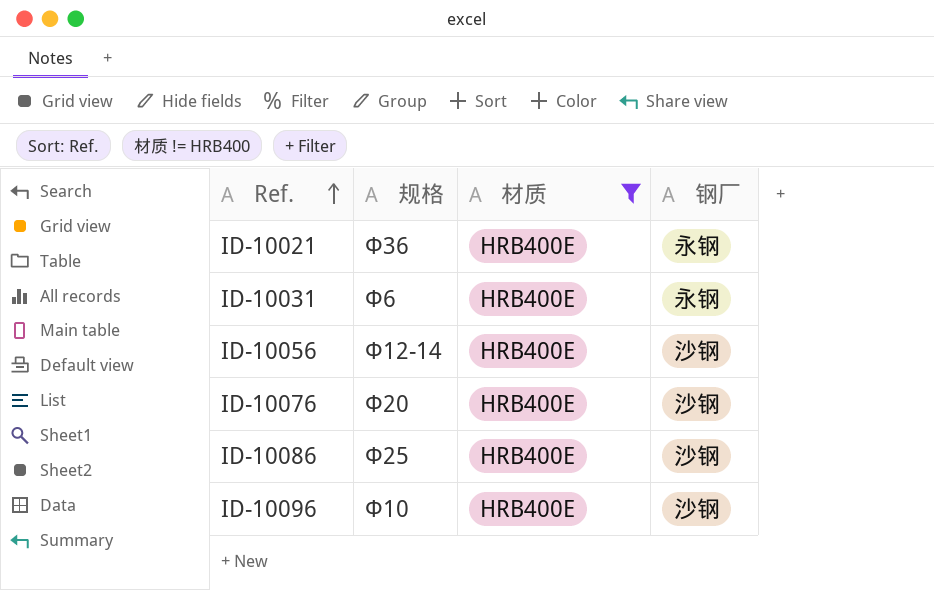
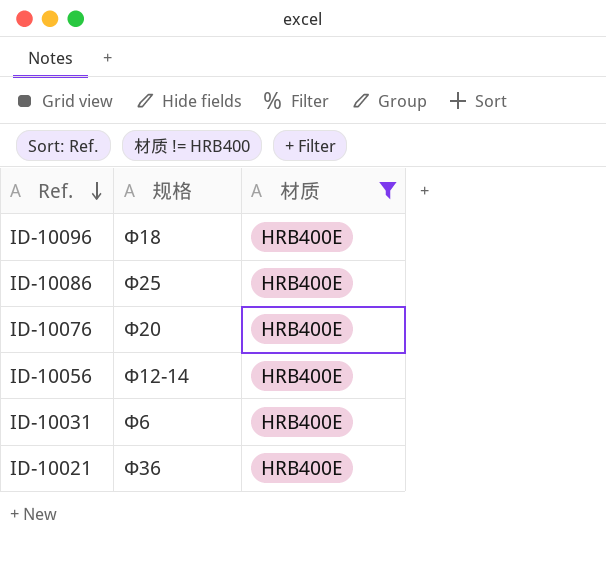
row order: Ref. ascending -> Ref. descending
column 钢厂 | position: 4 -> none
ID-10096 | 规格: Ф10 -> Ф18

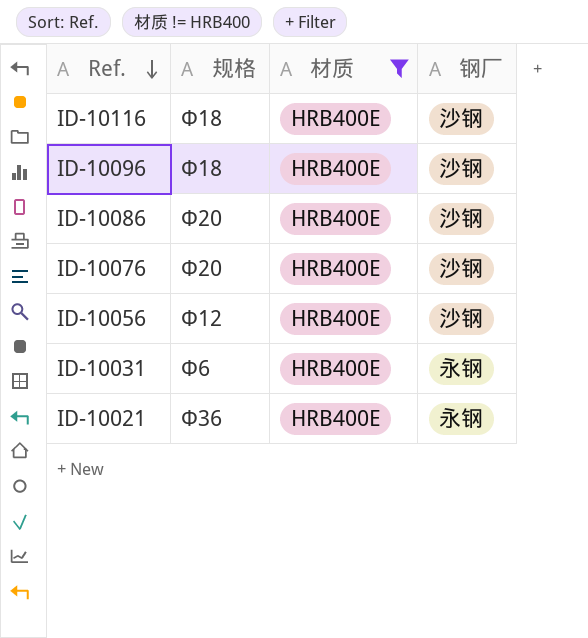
column 钢厂 | position: none -> 4
row ID-10116: none -> Ф18 | HRB400E | 沙钢
ID-10086 | 规格: Ф25 -> Ф20
ID-10056 | 规格: Φ12-14 -> Ф12

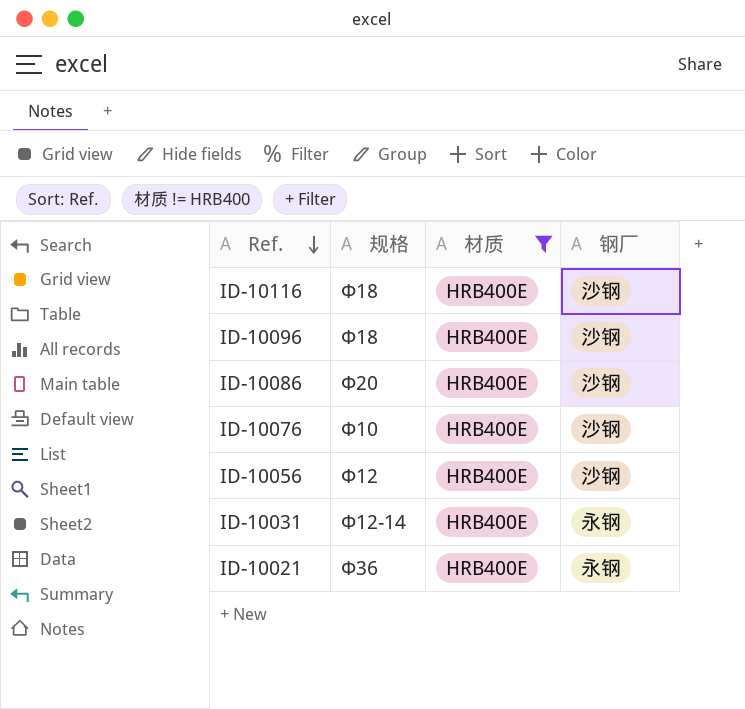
ID-10076 | 规格: Ф20 -> Ф10
ID-10031 | 规格: Ф6 -> Ф12-14

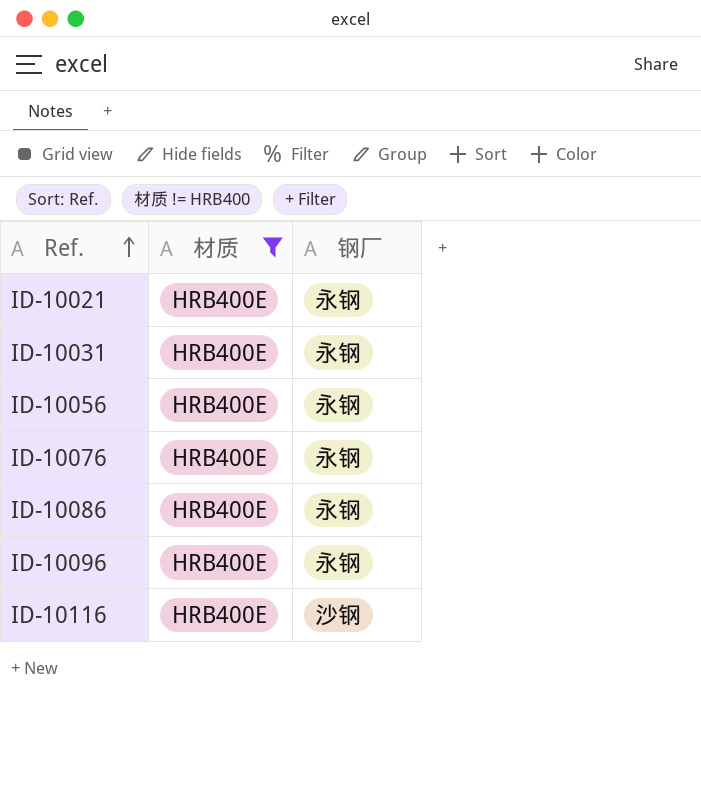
row order: Ref. descending -> Ref. ascending
column 规格 | position: 2 -> none
ID-10056 | 钢厂: 沙钢 -> 永钢
ID-10076 | 钢厂: 沙钢 -> 永钢
ID-10086 | 钢厂: 沙钢 -> 永钢
ID-10096 | 钢厂: 沙钢 -> 永钢

